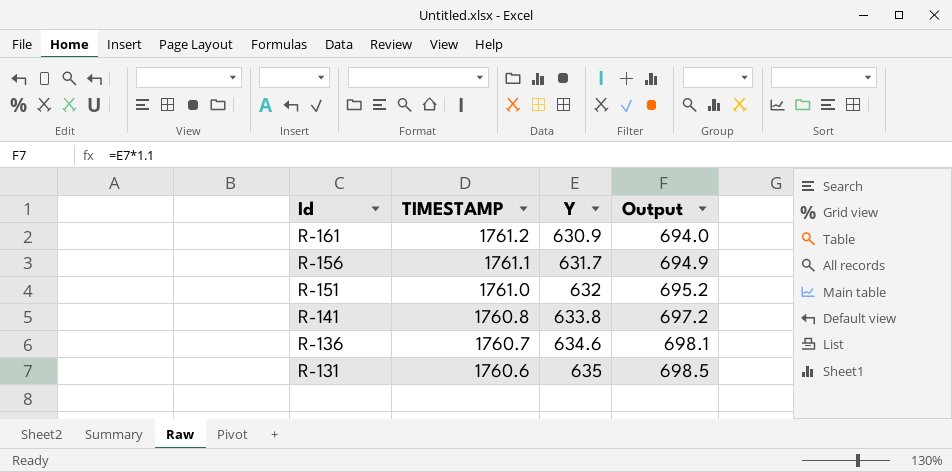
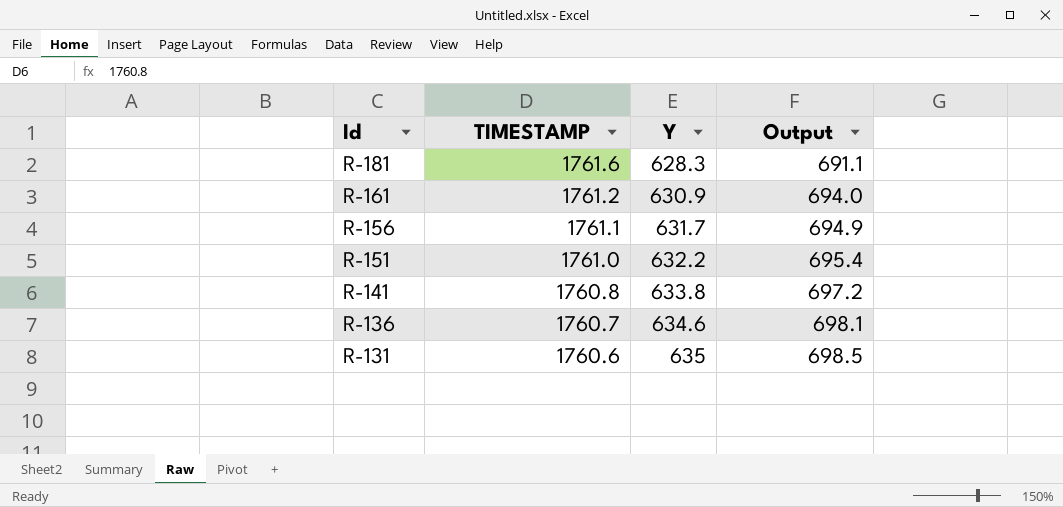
row R-181: none -> 1761.6 | 628.3 | 691.1
R-151 | Y: 632 -> 632.2
R-151 | Output: 695.2 -> 695.4

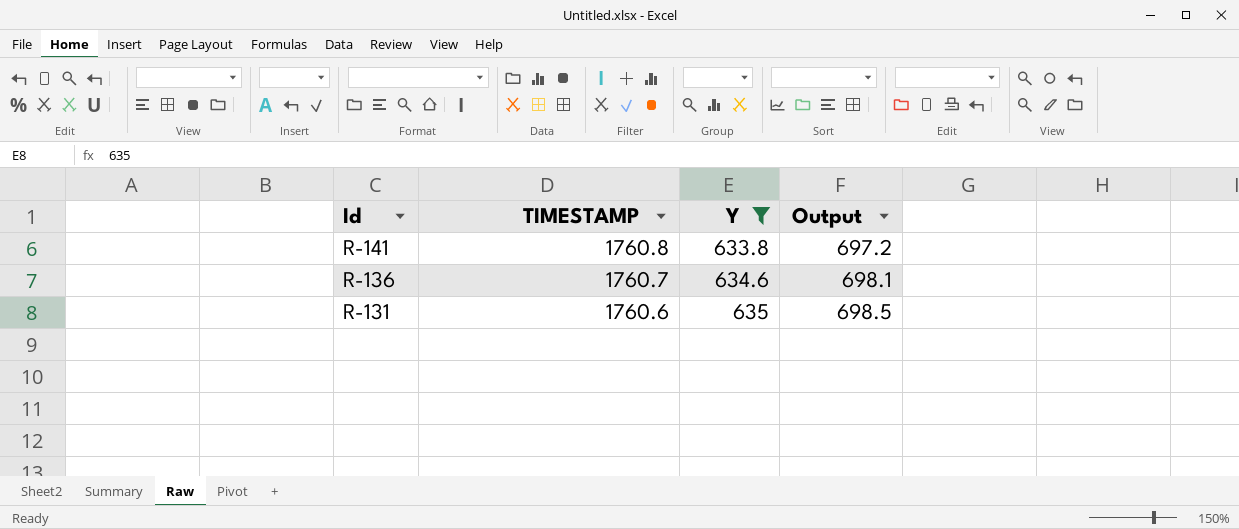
filter: none -> Y >= 633.8

